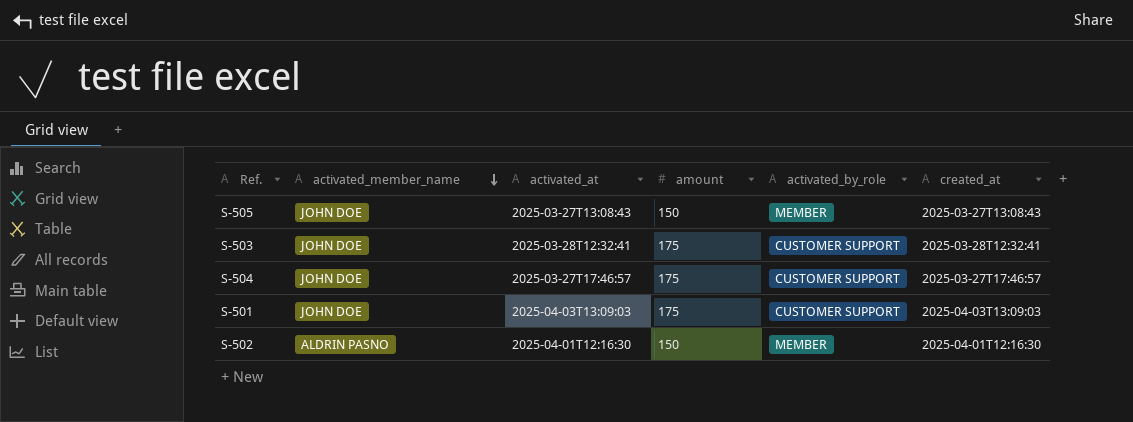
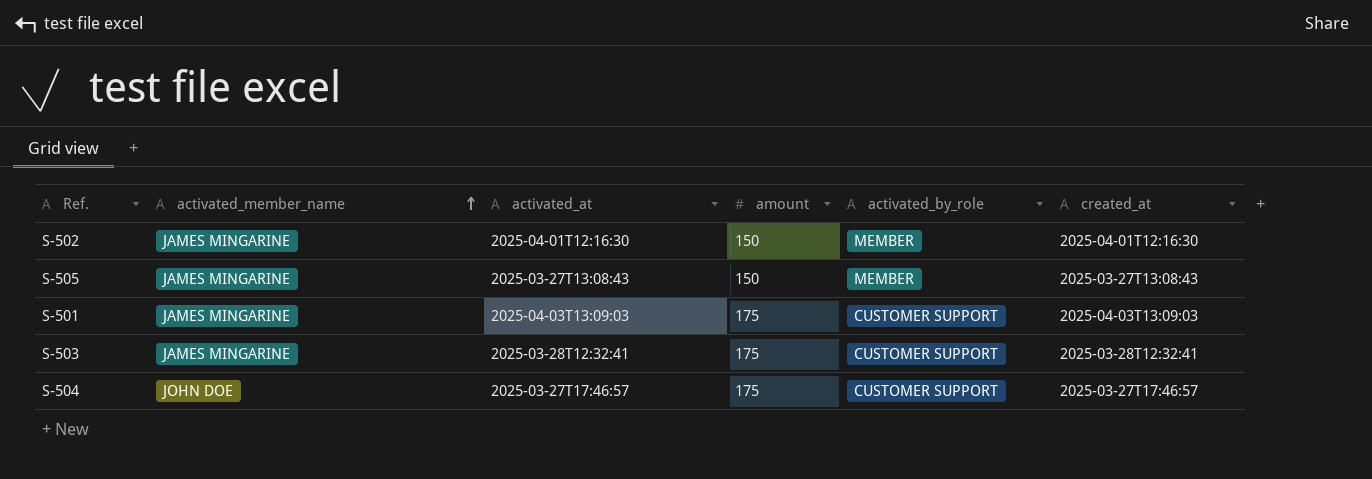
row order: activated_member_name descending -> activated_member_name ascending
S-502 | activated_member_name: ALDRIN PASNO -> JAMES MINGARINE
S-505 | activated_member_name: JOHN DOE -> JAMES MINGARINE
S-501 | activated_member_name: JOHN DOE -> JAMES MINGARINE
S-503 | activated_member_name: JOHN DOE -> JAMES MINGARINE

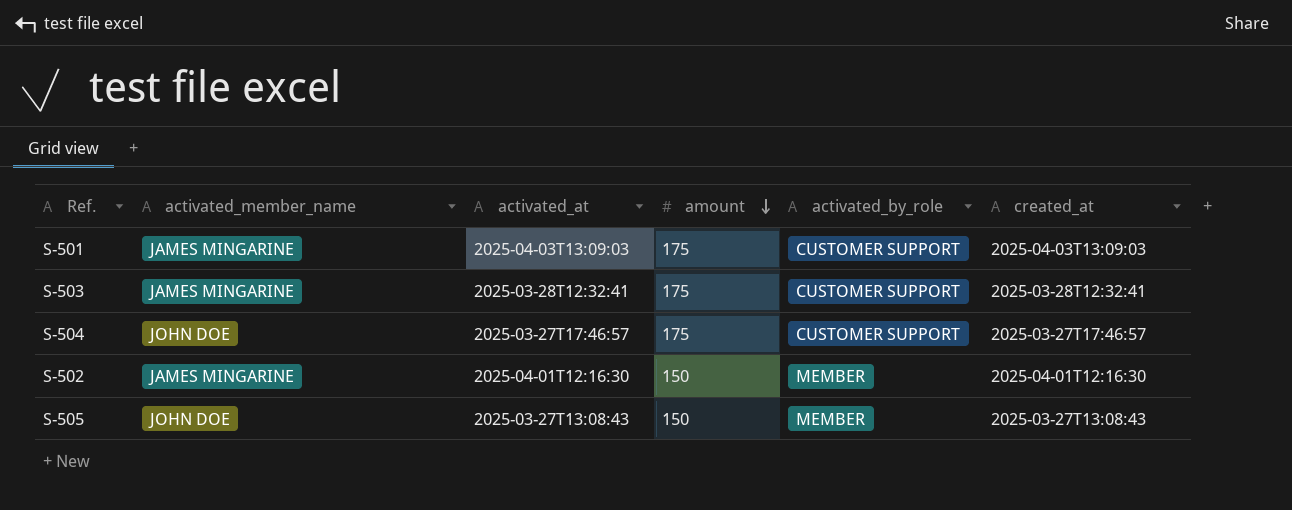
row order: activated_member_name ascending -> amount descending
S-505 | activated_member_name: JAMES MINGARINE -> JOHN DOE

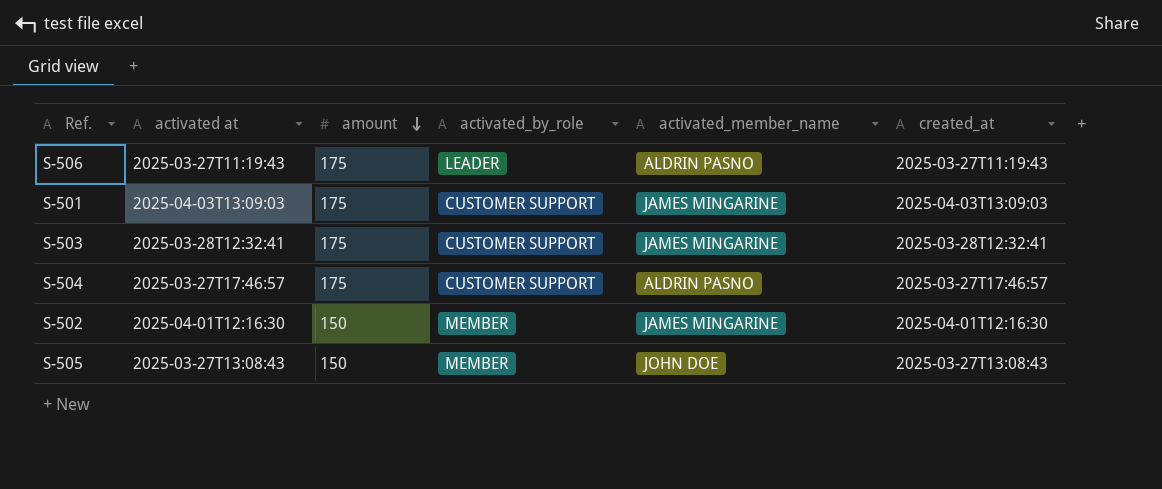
column name: activated_at -> activated at
column activated_member_name | position: 2 -> 5
row S-506: none -> 2025-03-27T11:19:43 | 175 | LEADER | ALDRIN PASNO | 2025-03-27T11:19:43
S-504 | activated_member_name: JOHN DOE -> ALDRIN PASNO

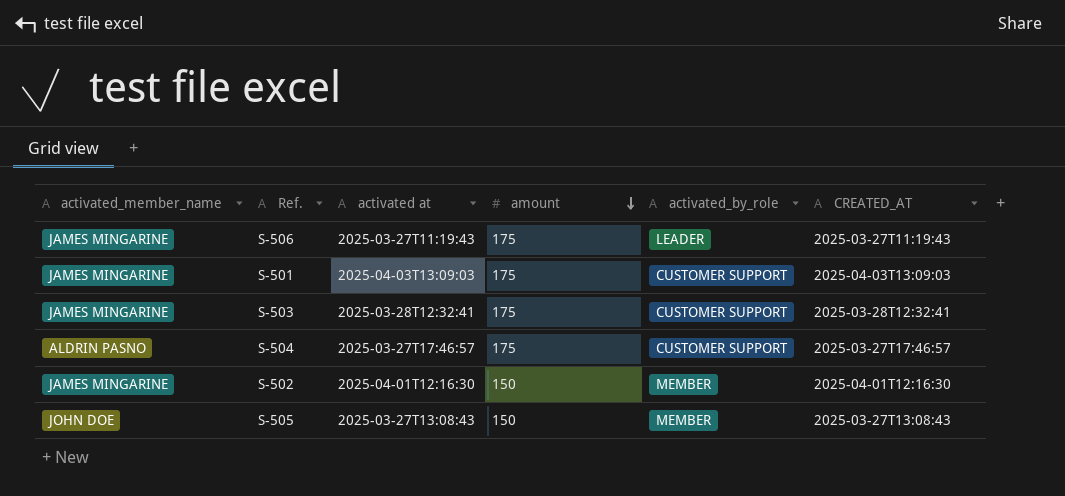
column activated_member_name | position: 5 -> 1
column name: created_at -> CREATED_AT
S-506 | activated_member_name: ALDRIN PASNO -> JAMES MINGARINE

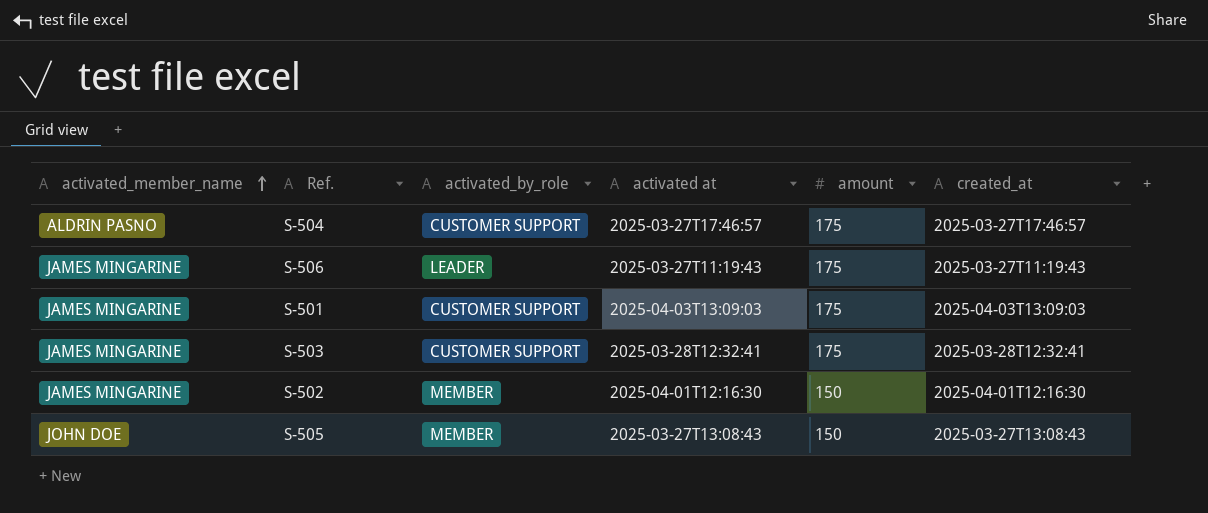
row order: amount descending -> activated_member_name ascending
column activated_by_role | position: 5 -> 3
column name: CREATED_AT -> created_at

